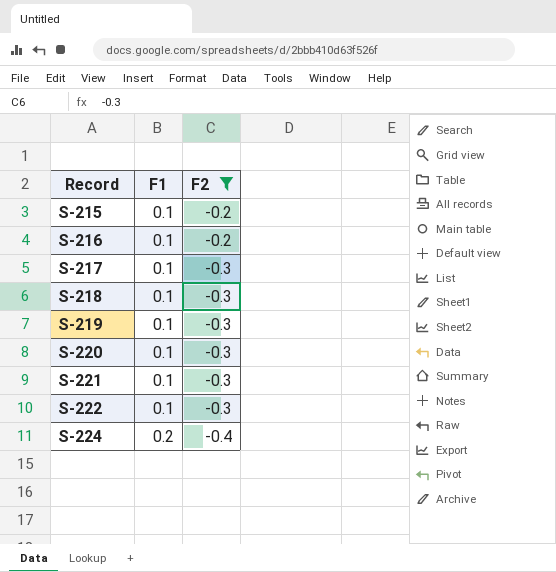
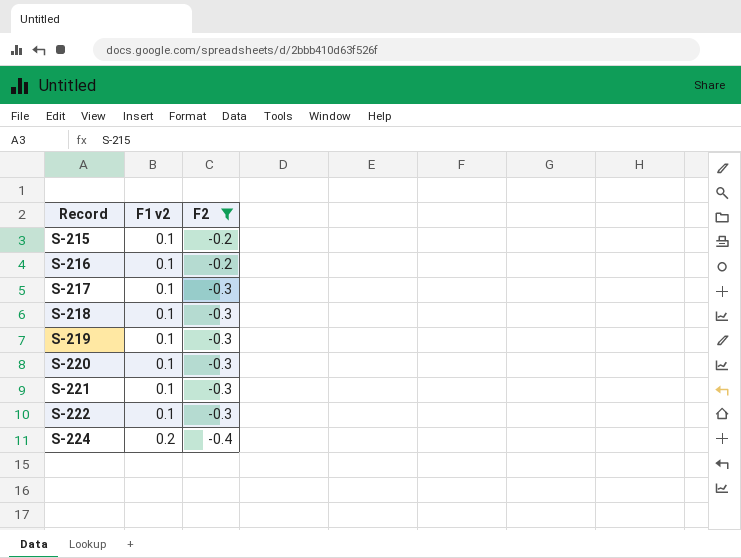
column name: F1 -> F1 v2

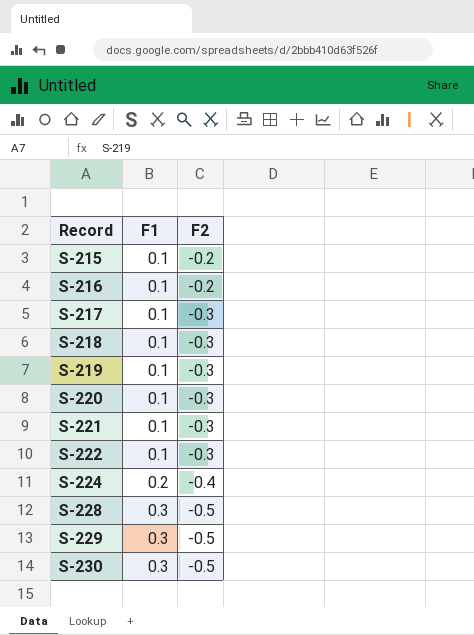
filter: F2 != -0.5 -> none
column name: F1 v2 -> F1

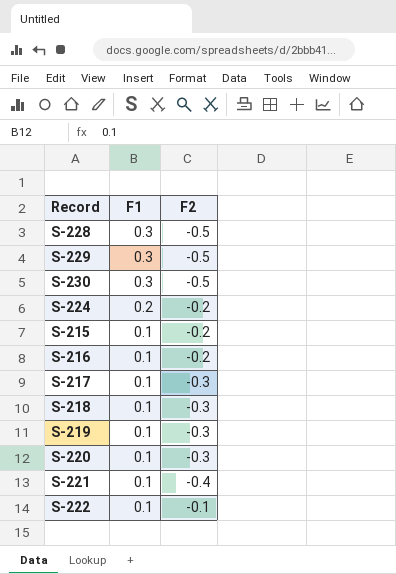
row order: Record ascending -> F1 descending
S-224 | F2: -0.4 -> -0.2
S-221 | F2: -0.3 -> -0.4
S-222 | F2: -0.3 -> -0.1

